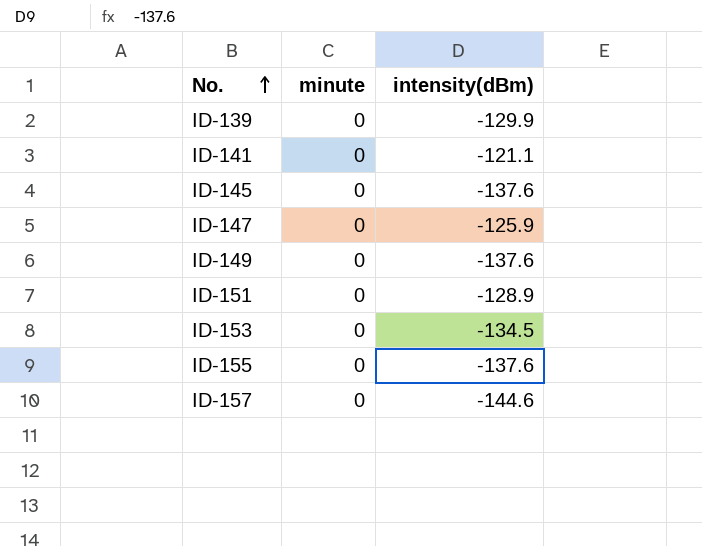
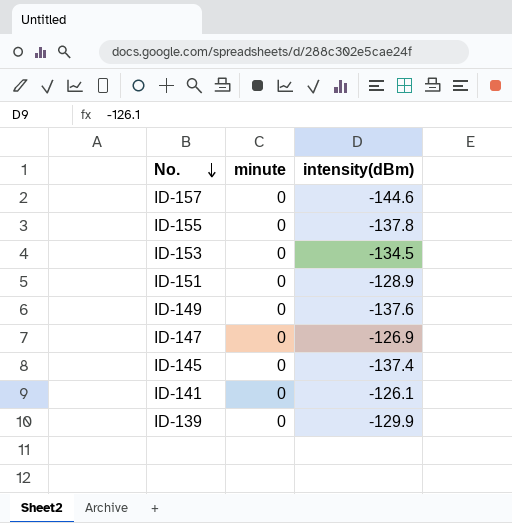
row order: No. ascending -> No. descending
ID-155 | intensity(dBm): -137.6 -> -137.8
ID-147 | intensity(dBm): -125.9 -> -126.9
ID-145 | intensity(dBm): -137.6 -> -137.4
ID-141 | intensity(dBm): -121.1 -> -126.1

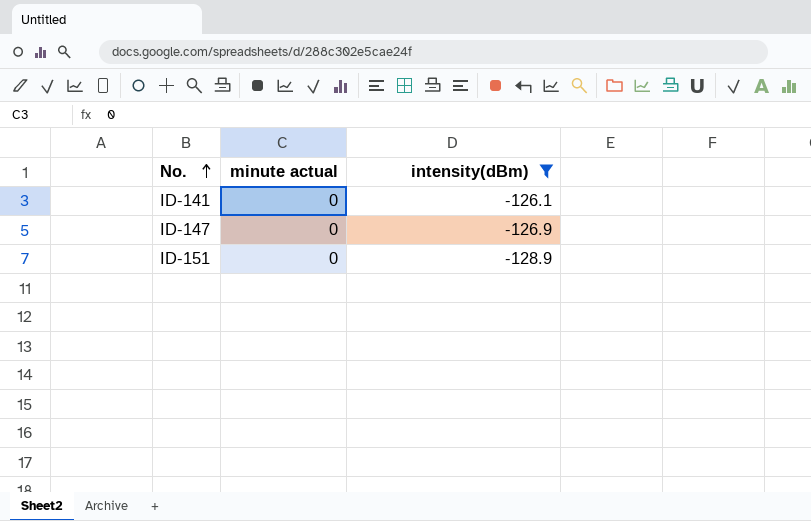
filter: none -> intensity(dBm) >= -128.9
row order: No. descending -> No. ascending
column name: minute -> minute actual

